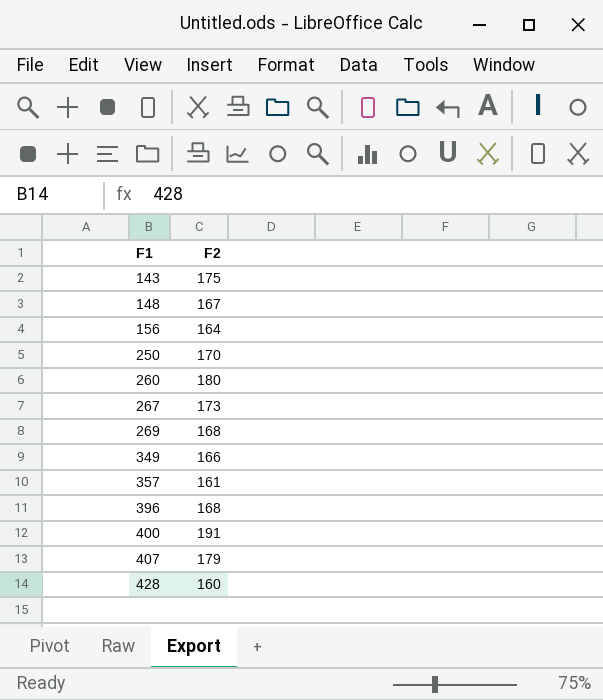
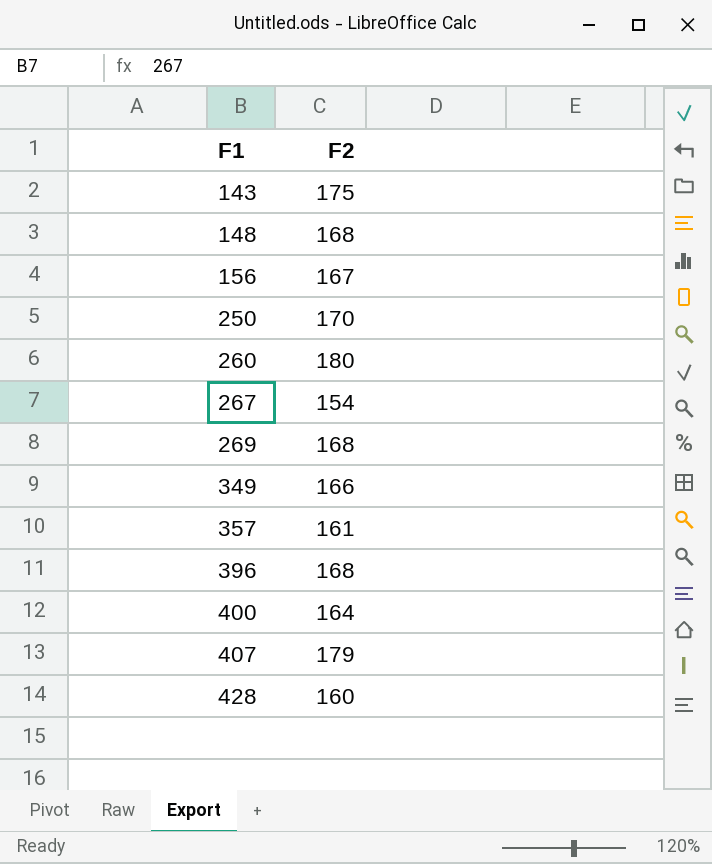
148 | F2: 167 -> 168
156 | F2: 164 -> 167
267 | F2: 173 -> 154
400 | F2: 191 -> 164

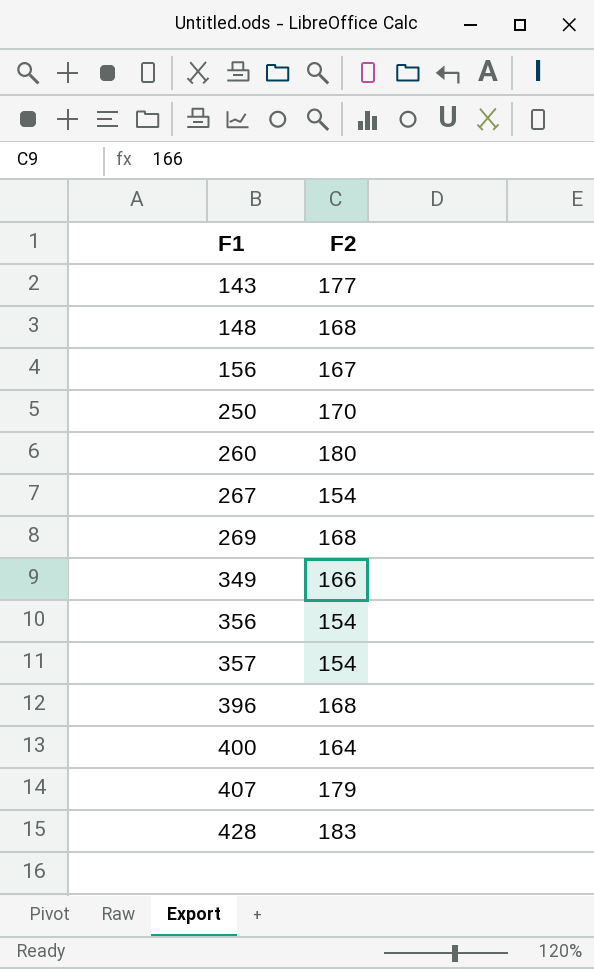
143 | F2: 175 -> 177
row 356: none -> 154
357 | F2: 161 -> 154
428 | F2: 160 -> 183

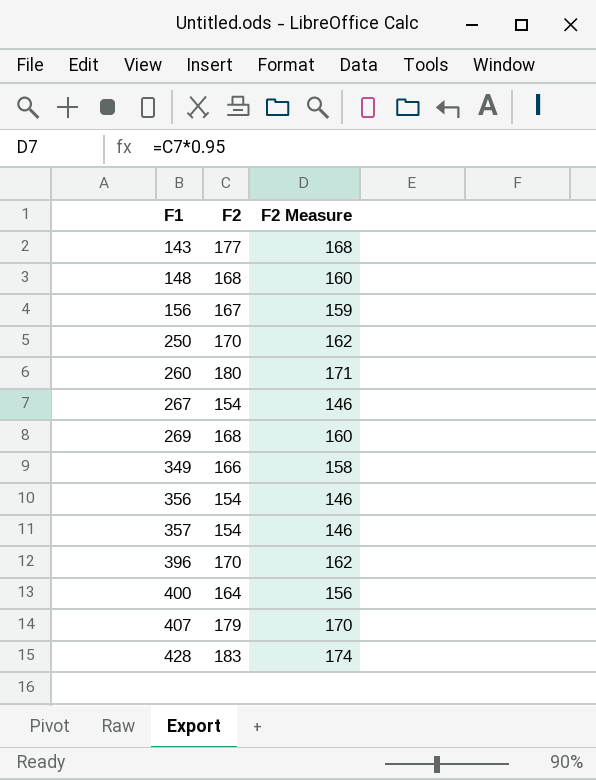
column F2 Measure | formula: none -> [F2] * 0.95
396 | F2: 168 -> 170

